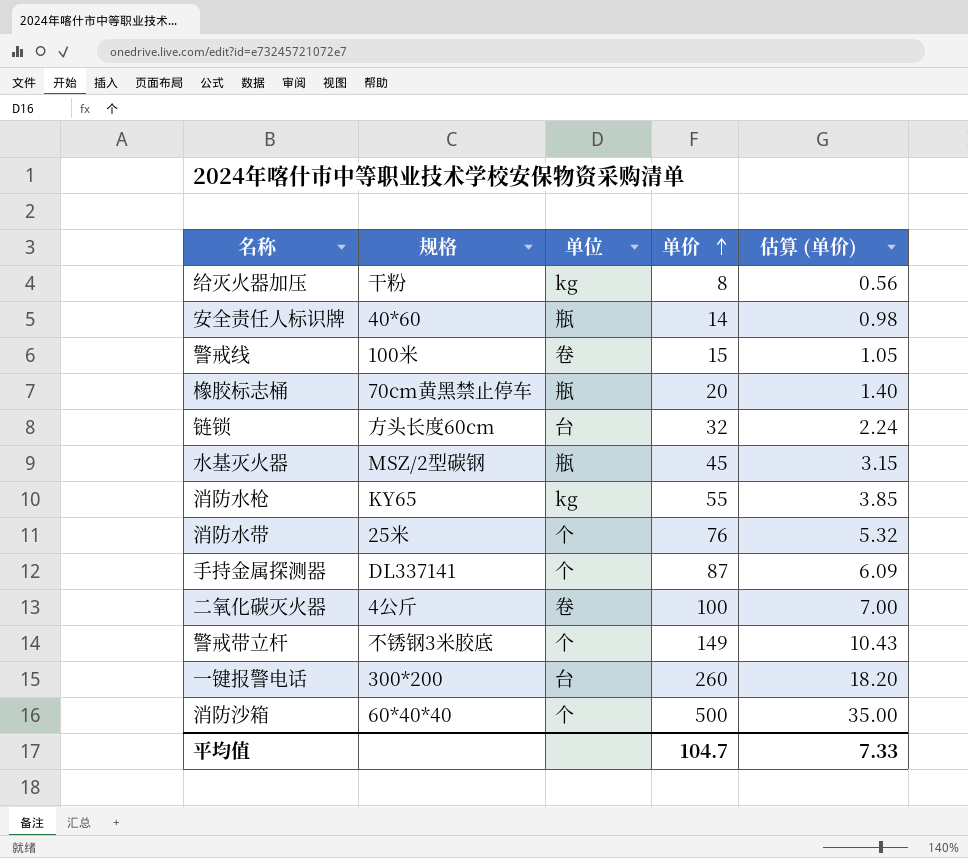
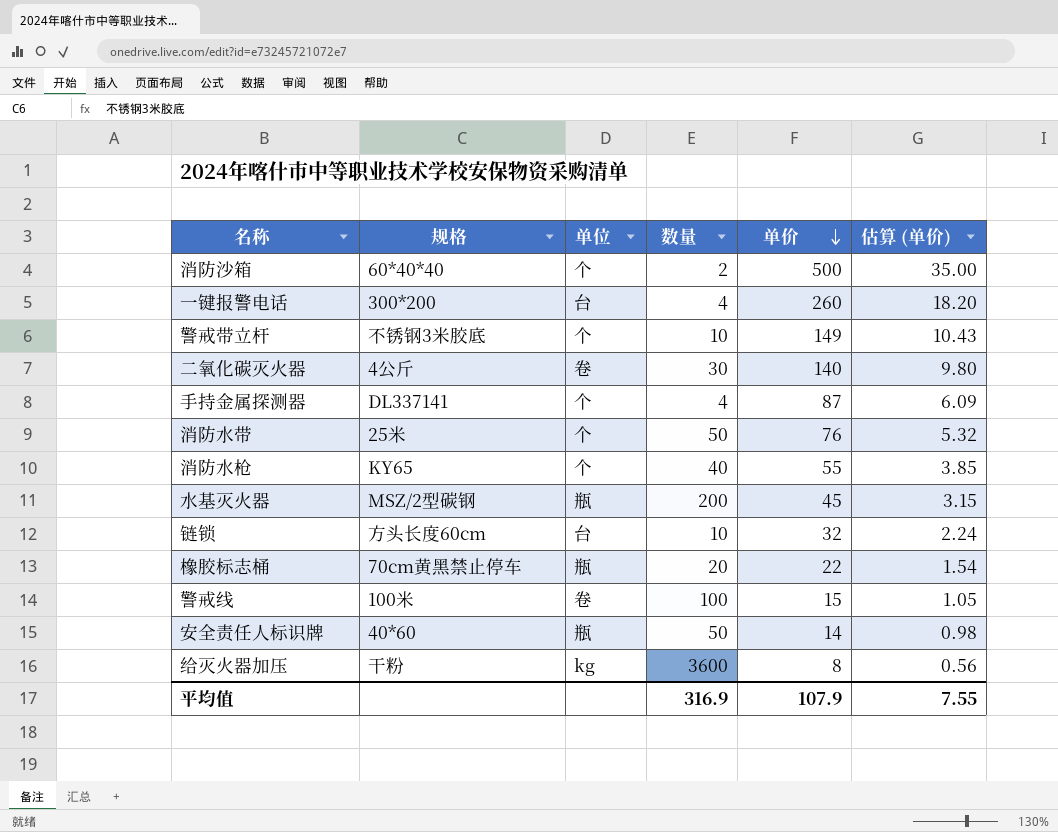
row order: 单价 ascending -> 单价 descending
column 数量 | position: none -> 4
二氧化碳灭火器 | 单价: 100 -> 140
二氧化碳灭火器 | 估算 (单价): 7.00 -> 9.80
消防水枪 | 单位: kg -> 个
橡胶标志桶 | 单价: 20 -> 22
橡胶标志桶 | 估算 (单价): 1.40 -> 1.54
平均值 | 单价: 104.7 -> 107.9
平均值 | 估算 (单价): 7.33 -> 7.55

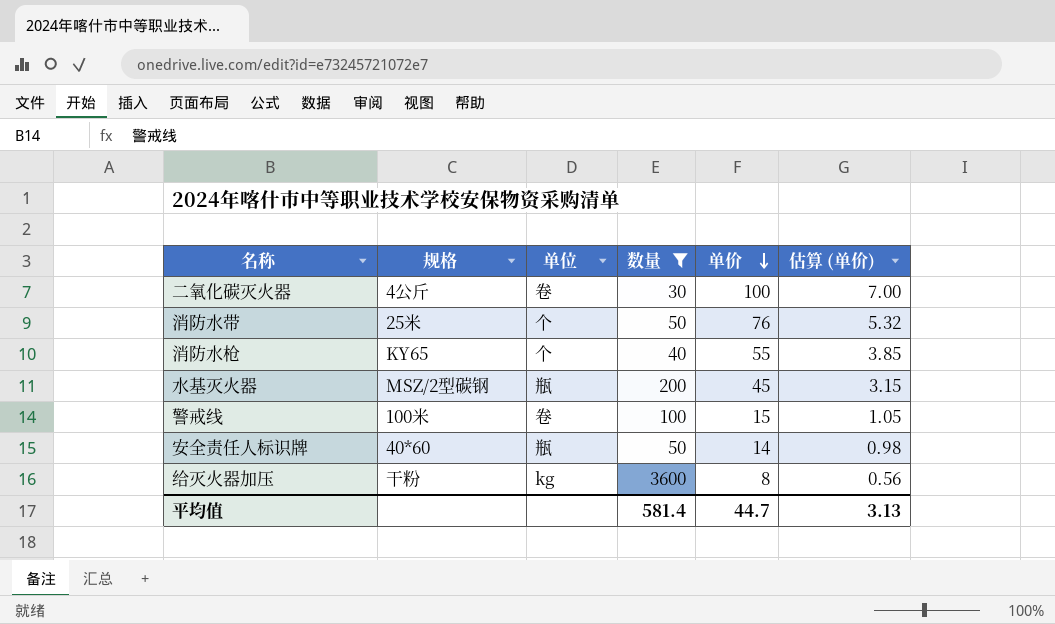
filter: none -> 数量 >= 30
二氧化碳灭火器 | 单价: 140 -> 100
二氧化碳灭火器 | 估算 (单价): 9.80 -> 7.00
平均值 | 数量: 316.9 -> 581.4
平均值 | 单价: 107.9 -> 44.7
平均值 | 估算 (单价): 7.55 -> 3.13

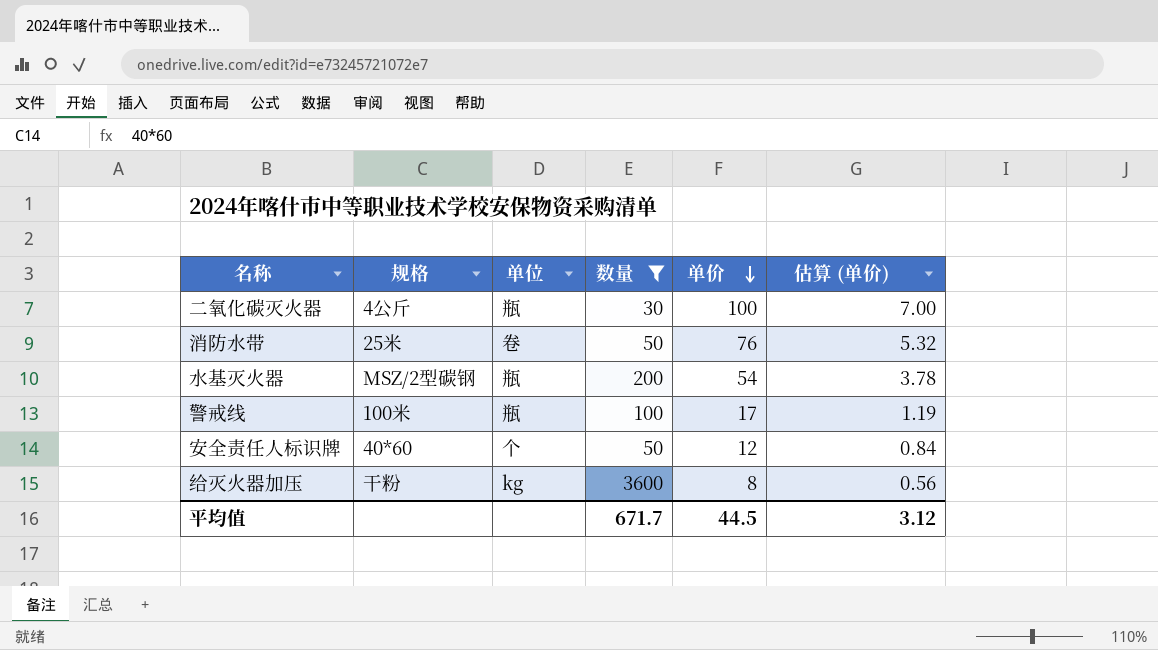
row 消防水枪: KY65 | 个 | 40 | 55 | 3.85 -> none
二氧化碳灭火器 | 单位: 卷 -> 瓶
消防水带 | 单位: 个 -> 卷
水基灭火器 | 单价: 45 -> 54
水基灭火器 | 估算 (单价): 3.15 -> 3.78
警戒线 | 单位: 卷 -> 瓶
警戒线 | 单价: 15 -> 17
警戒线 | 估算 (单价): 1.05 -> 1.19
安全责任人标识牌 | 单位: 瓶 -> 个
安全责任人标识牌 | 单价: 14 -> 12
安全责任人标识牌 | 估算 (单价): 0.98 -> 0.84
平均值 | 数量: 581.4 -> 671.7
平均值 | 单价: 44.7 -> 44.5
平均值 | 估算 (单价): 3.13 -> 3.12

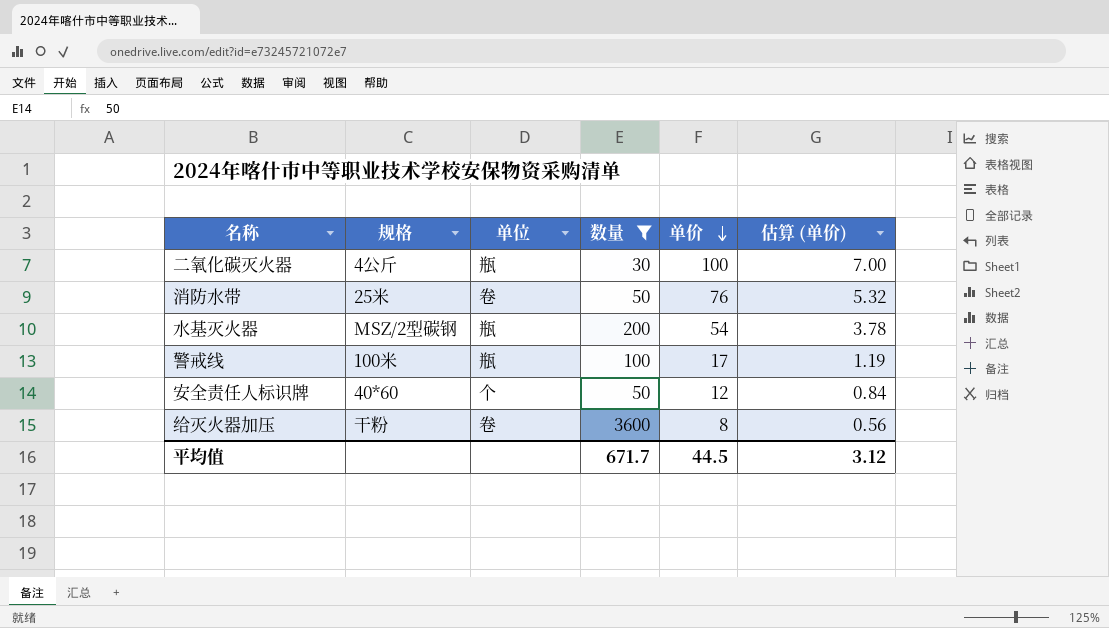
给灭火器加压 | 单位: kg -> 卷

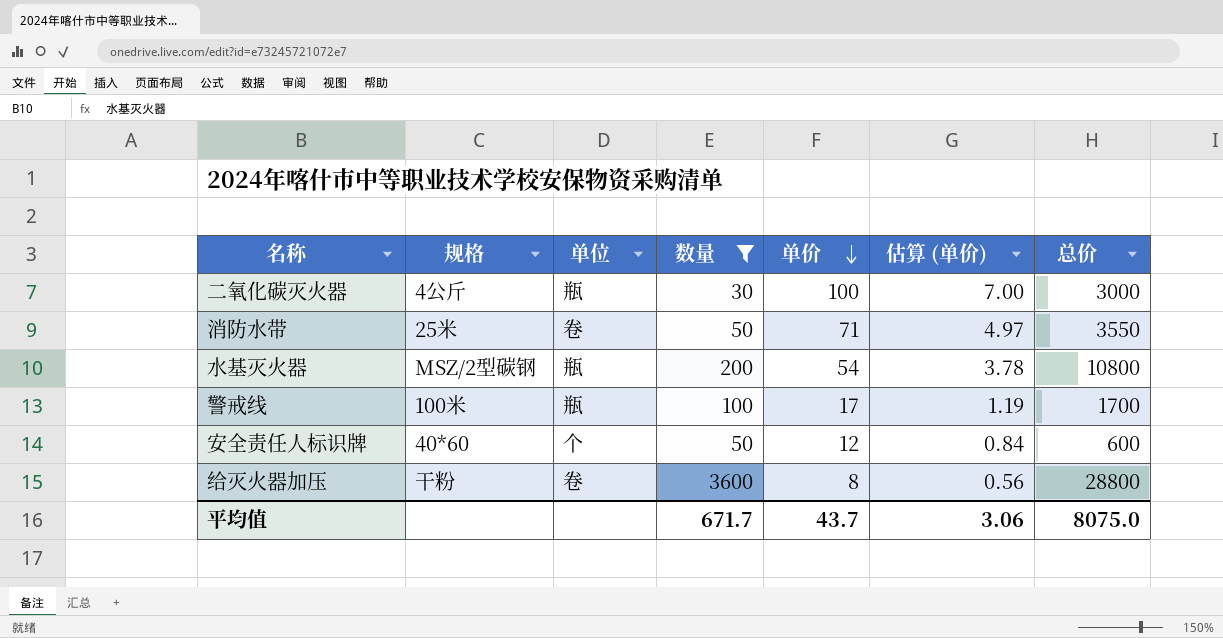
column 总价 | formula: none -> [数量] * [单价]
消防水带 | 单价: 76 -> 71
消防水带 | 估算 (单价): 5.32 -> 4.97
平均值 | 单价: 44.5 -> 43.7
平均值 | 估算 (单价): 3.12 -> 3.06

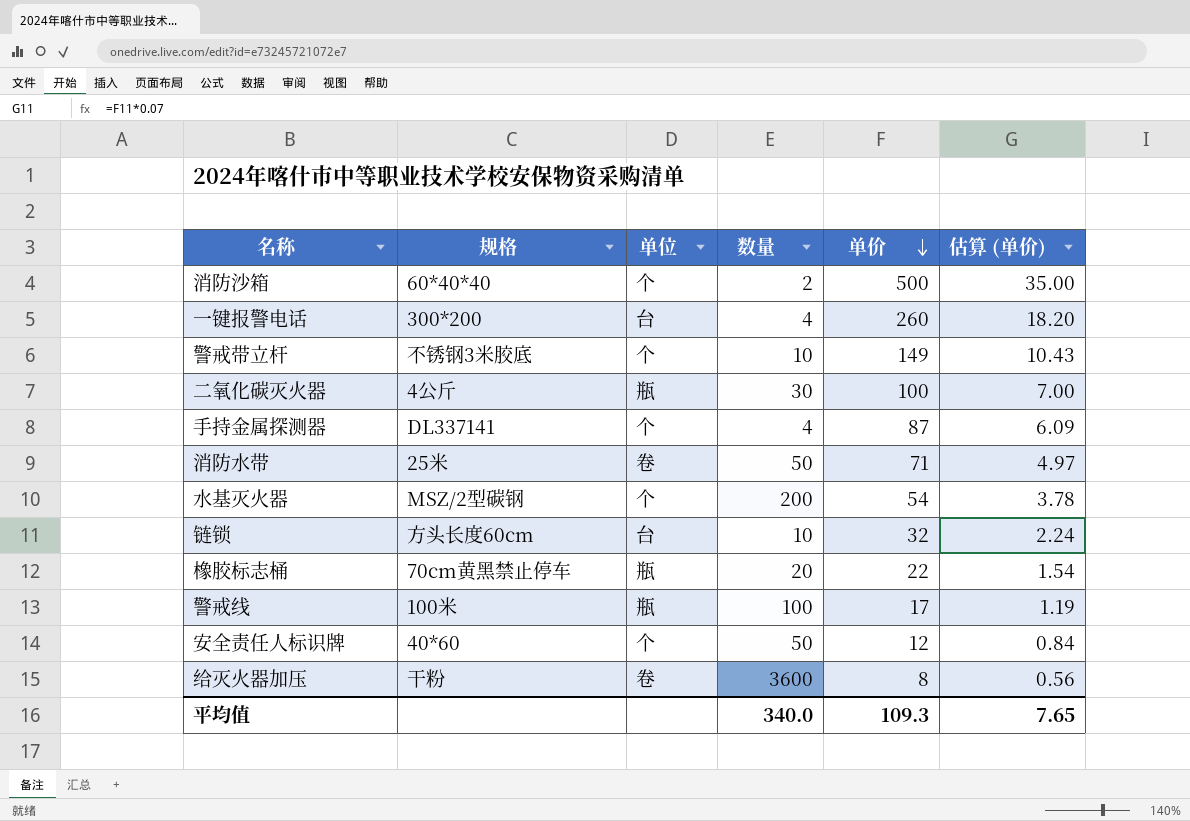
filter: 数量 >= 30 -> none
column 总价 | formula: [数量] * [单价] -> none
水基灭火器 | 单位: 瓶 -> 个
平均值 | 数量: 671.7 -> 340.0
平均值 | 单价: 43.7 -> 109.3
平均值 | 估算 (单价): 3.06 -> 7.65

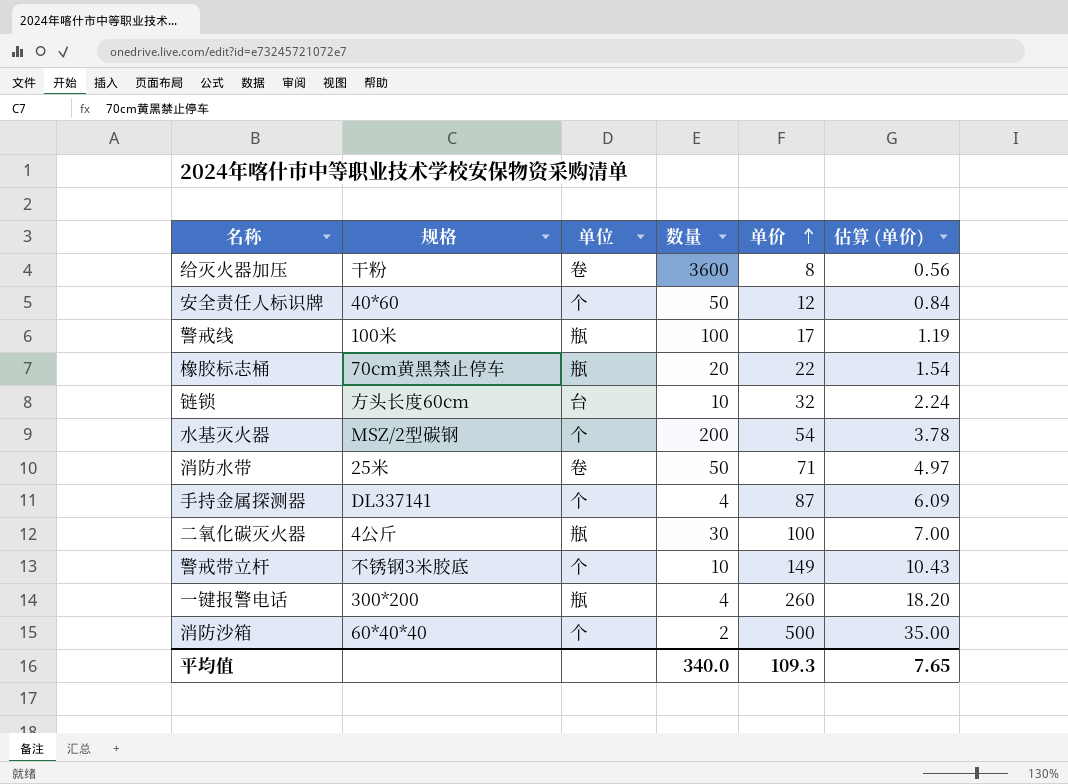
row order: 单价 descending -> 单价 ascending
一键报警电话 | 单位: 台 -> 瓶

